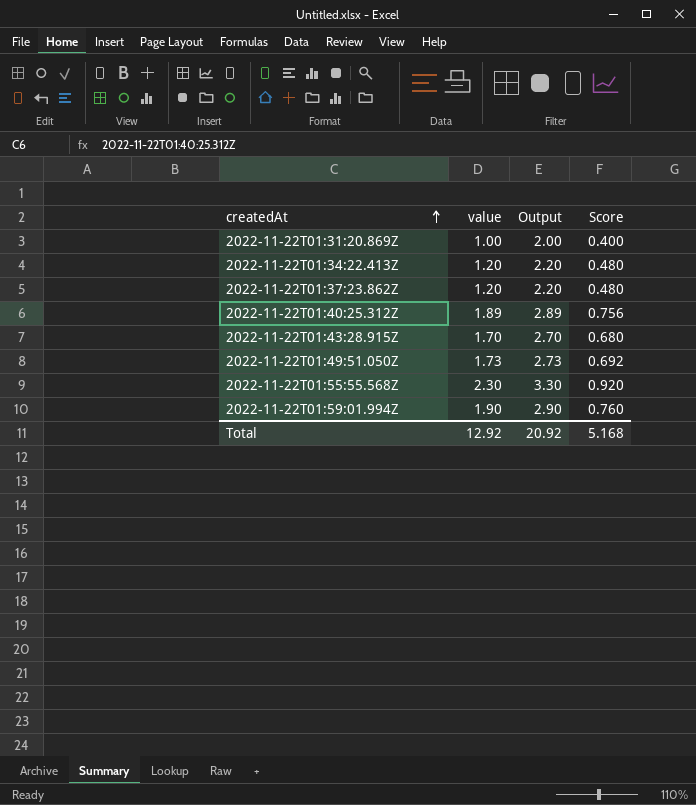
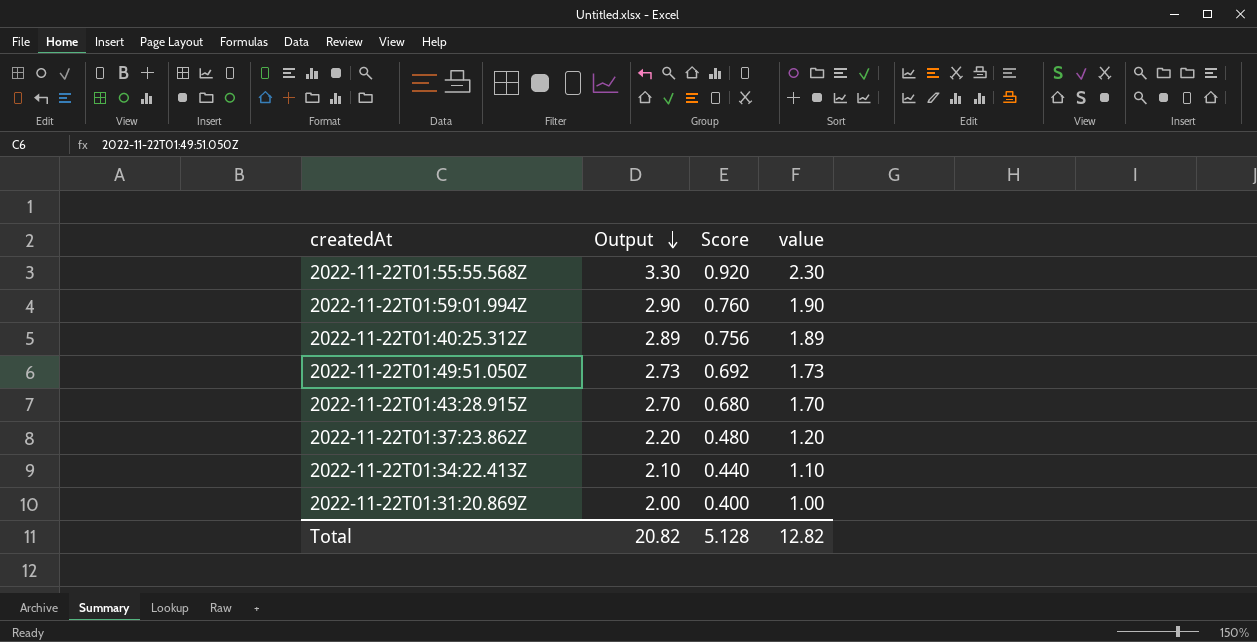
row order: createdAt ascending -> Output descending
column value | position: 2 -> 4
2022-11-22T01:34:22.413Z | Output: 2.20 -> 2.10
2022-11-22T01:34:22.413Z | Score: 0.480 -> 0.440
2022-11-22T01:34:22.413Z | value: 1.20 -> 1.10
Total | Output: 20.92 -> 20.82
Total | Score: 5.168 -> 5.128
Total | value: 12.92 -> 12.82

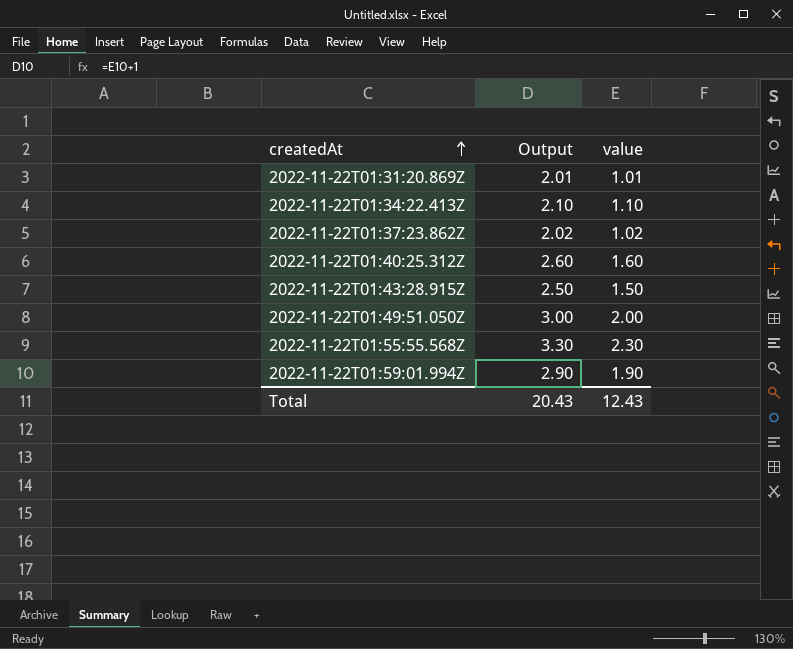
row order: Output descending -> createdAt ascending
column Score | formula: [value] * 0.4 -> none
2022-11-22T01:31:20.869Z | Output: 2.00 -> 2.01
2022-11-22T01:31:20.869Z | value: 1.00 -> 1.01
2022-11-22T01:37:23.862Z | Output: 2.20 -> 2.02
2022-11-22T01:37:23.862Z | value: 1.20 -> 1.02
2022-11-22T01:40:25.312Z | Output: 2.89 -> 2.60
2022-11-22T01:40:25.312Z | value: 1.89 -> 1.60
2022-11-22T01:43:28.915Z | Output: 2.70 -> 2.50
2022-11-22T01:43:28.915Z | value: 1.70 -> 1.50
2022-11-22T01:49:51.050Z | Output: 2.73 -> 3.00
2022-11-22T01:49:51.050Z | value: 1.73 -> 2.00
Total | Output: 20.82 -> 20.43
Total | value: 12.82 -> 12.43

